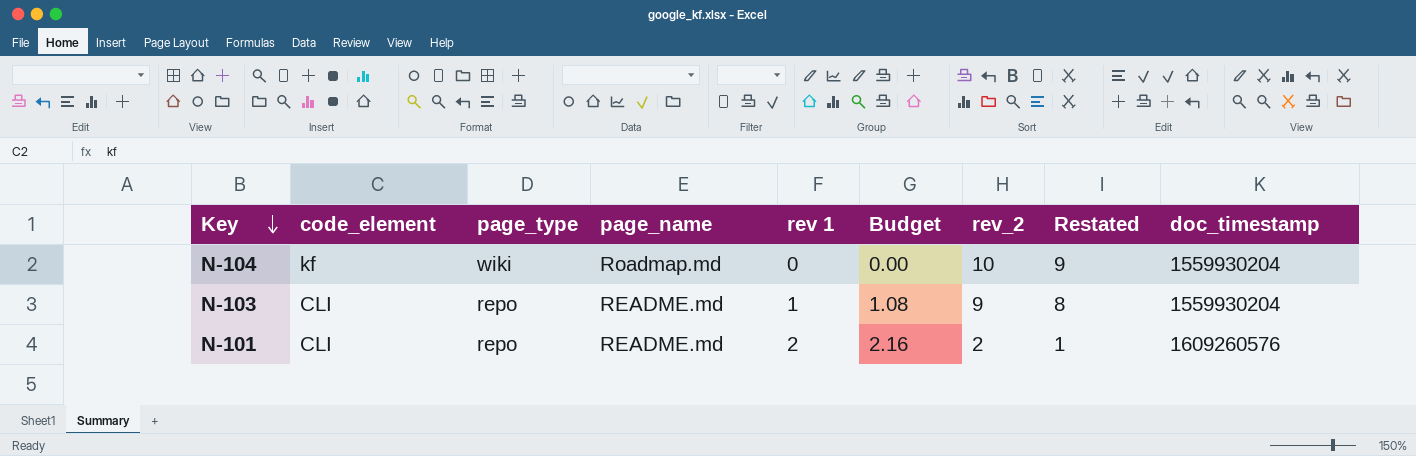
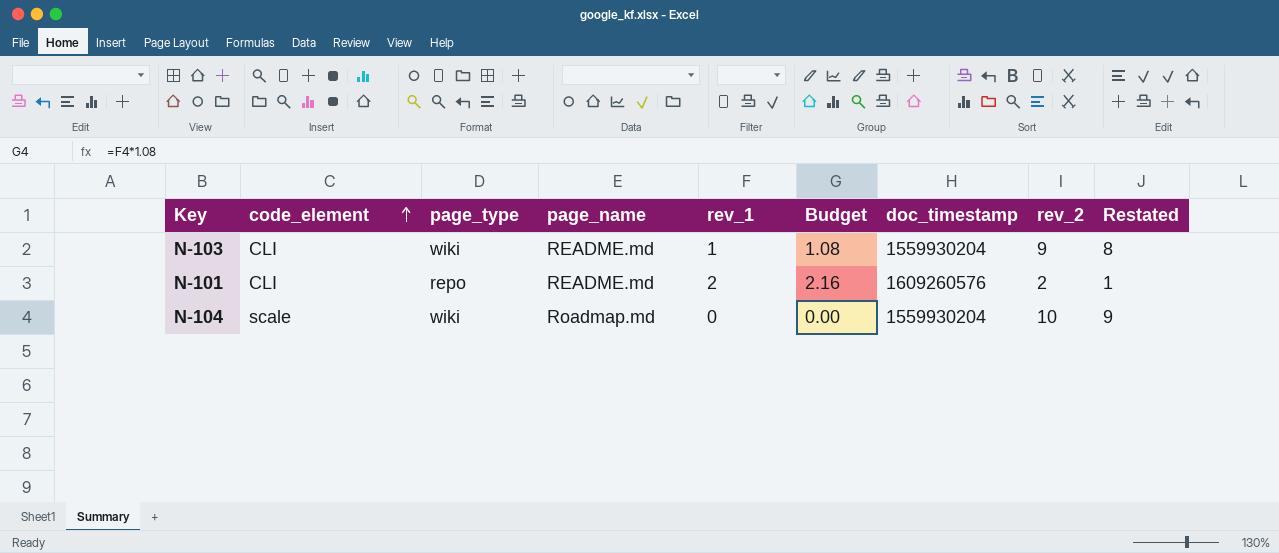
row order: Key descending -> code_element ascending
column name: rev 1 -> rev_1
column doc_timestamp | position: 9 -> 7
N-103 | page_type: repo -> wiki
N-104 | code_element: kf -> scale

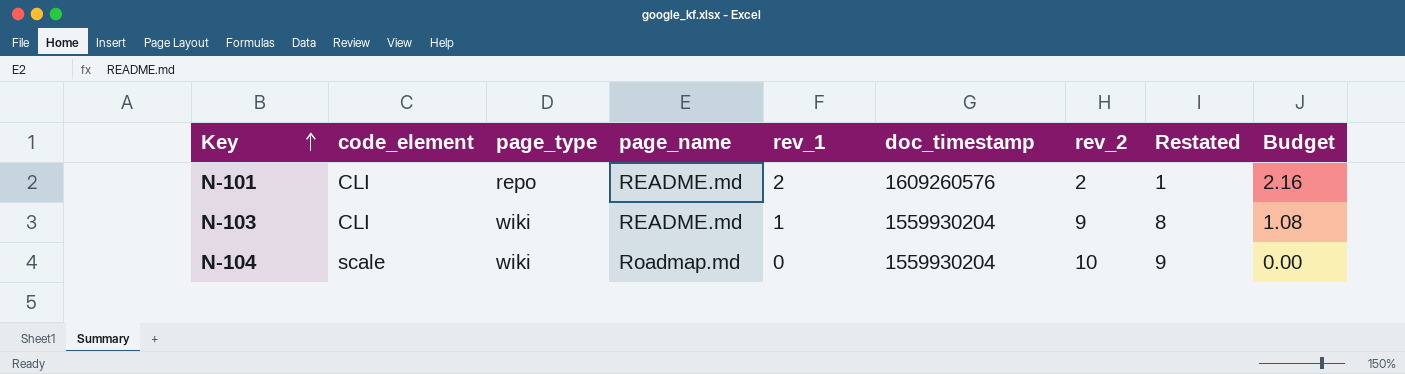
row order: code_element ascending -> Key ascending
column Budget | position: 6 -> 9

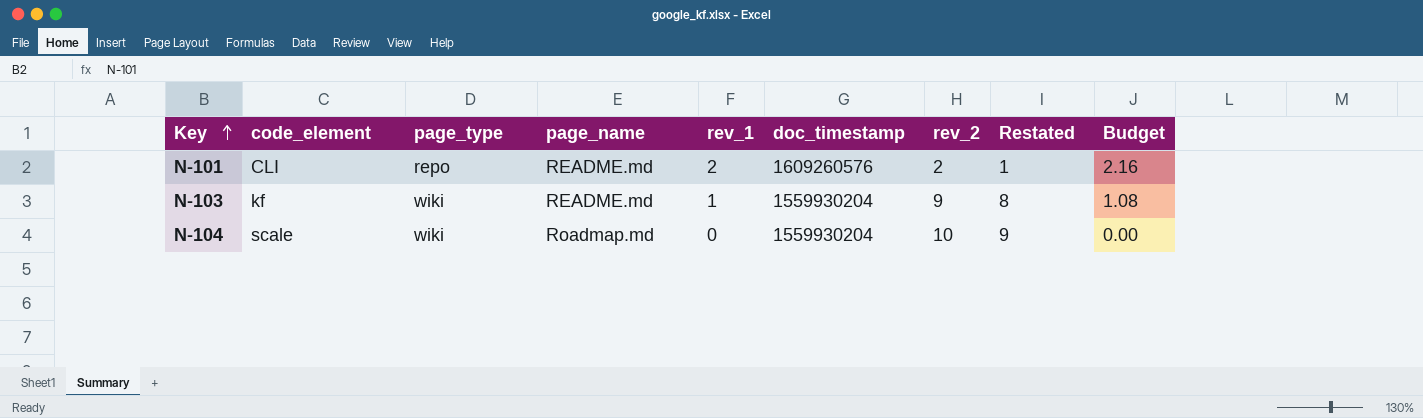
N-103 | code_element: CLI -> kf

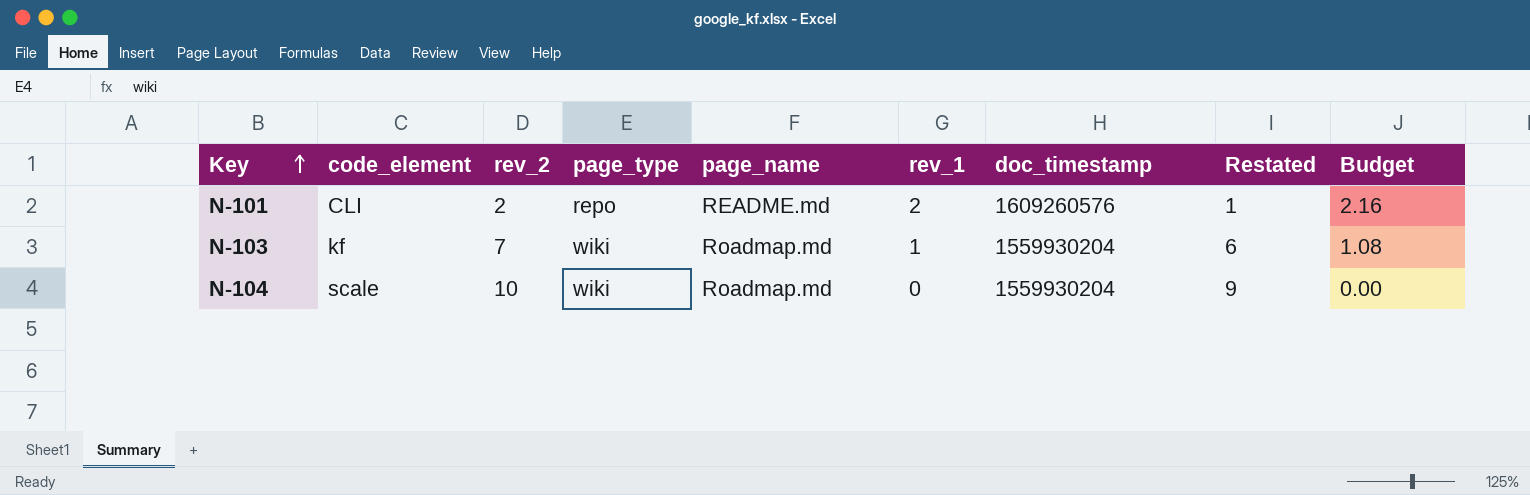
column rev_2 | position: 7 -> 3
N-103 | rev_2: 9 -> 7
N-103 | page_name: README.md -> Roadmap.md
N-103 | Restated: 8 -> 6

